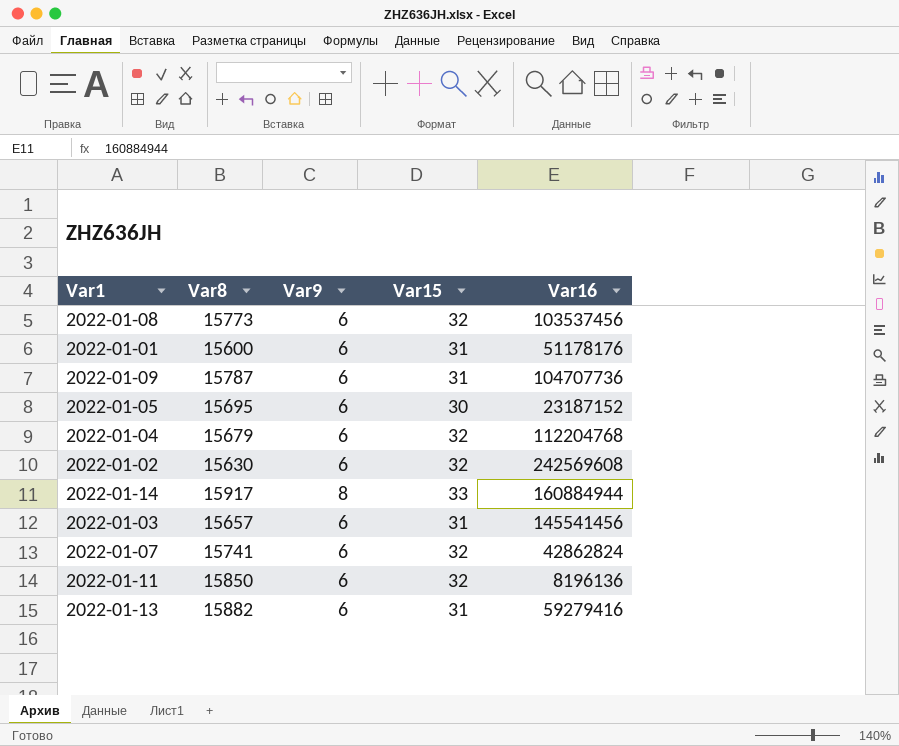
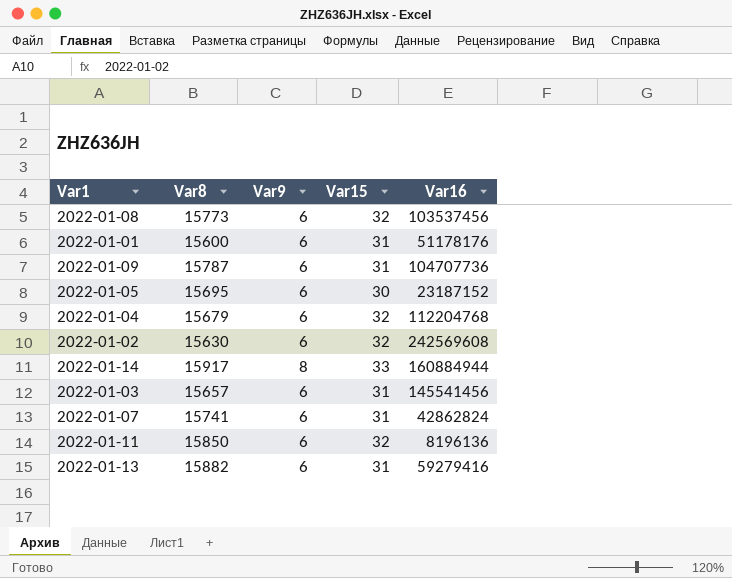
2022-01-07 | Var15: 32 -> 31

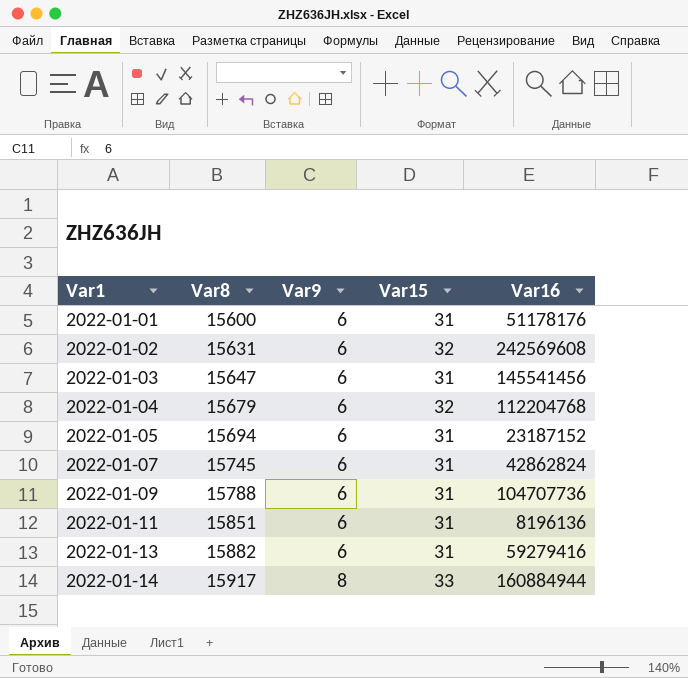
row order: none -> Var1 ascending
row 2022-01-08: 15773 | 6 | 32 | 103537456 -> none
2022-01-02 | Var8: 15630 -> 15631
2022-01-03 | Var8: 15657 -> 15647
2022-01-05 | Var8: 15695 -> 15694
2022-01-05 | Var15: 30 -> 31
2022-01-07 | Var8: 15741 -> 15745
2022-01-09 | Var8: 15787 -> 15788
2022-01-11 | Var8: 15850 -> 15851
2022-01-11 | Var15: 32 -> 31

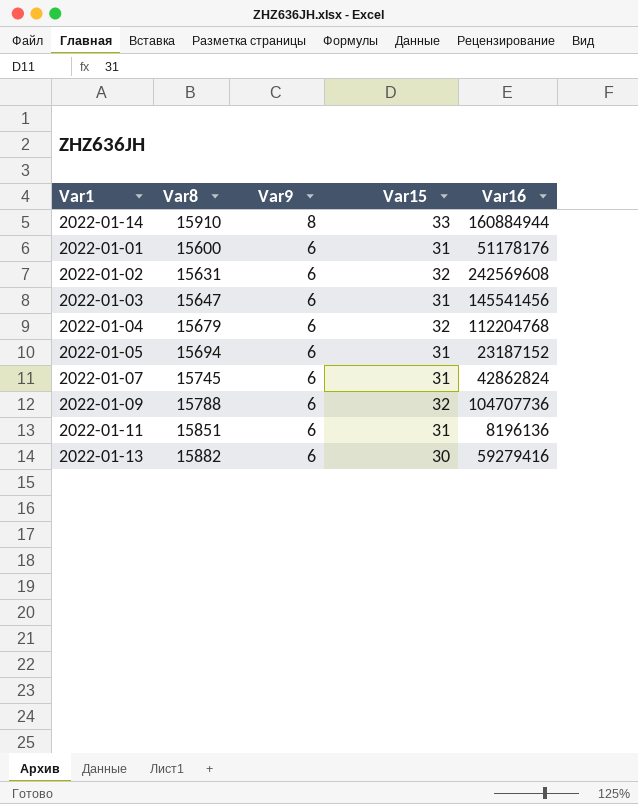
row order: Var1 ascending -> Var9 descending
2022-01-14 | Var8: 15917 -> 15910
2022-01-09 | Var15: 31 -> 32
2022-01-13 | Var15: 31 -> 30

